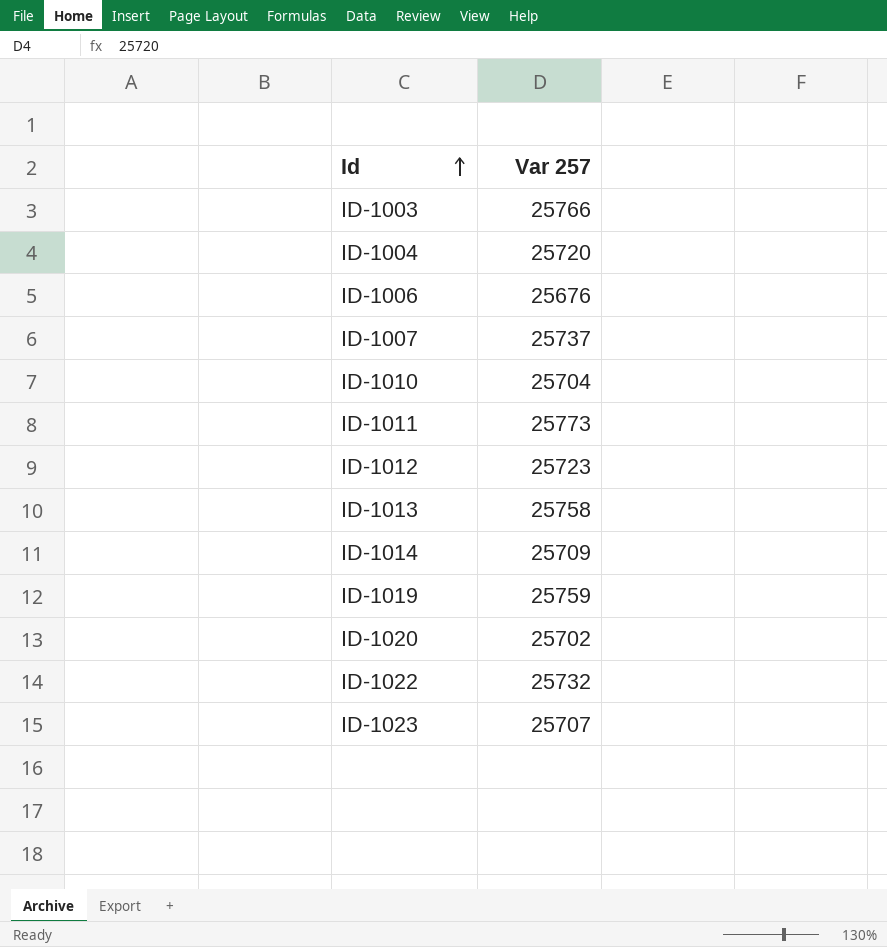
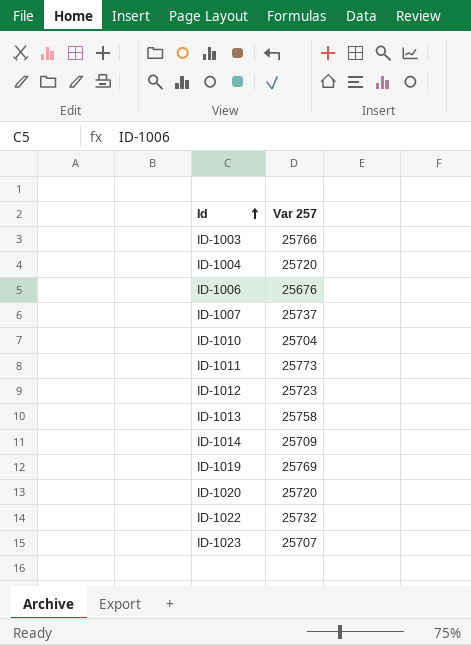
ID-1019 | Var 257: 25759 -> 25769
ID-1020 | Var 257: 25702 -> 25720

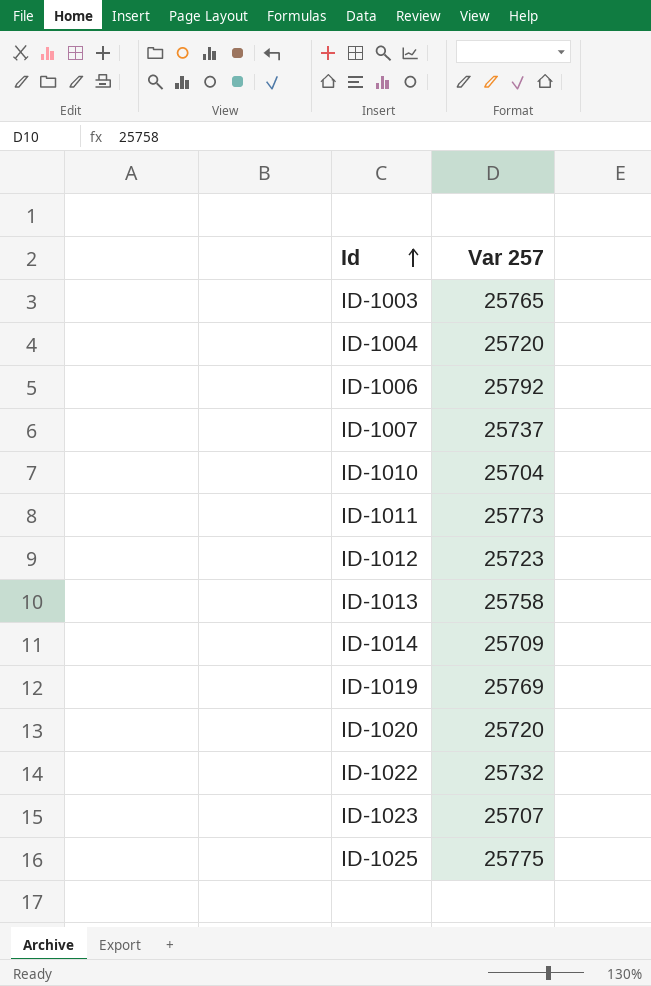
ID-1003 | Var 257: 25766 -> 25765
ID-1006 | Var 257: 25676 -> 25792
row ID-1025: none -> 25775

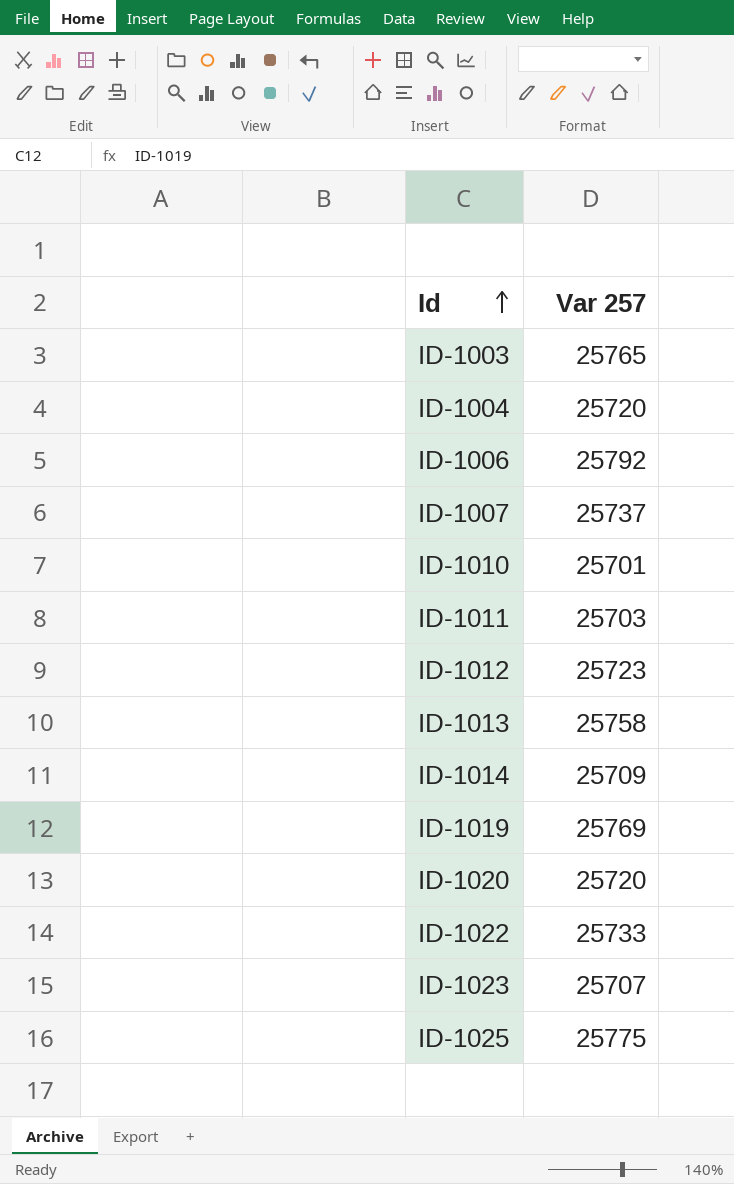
ID-1010 | Var 257: 25704 -> 25701
ID-1011 | Var 257: 25773 -> 25703
ID-1022 | Var 257: 25732 -> 25733

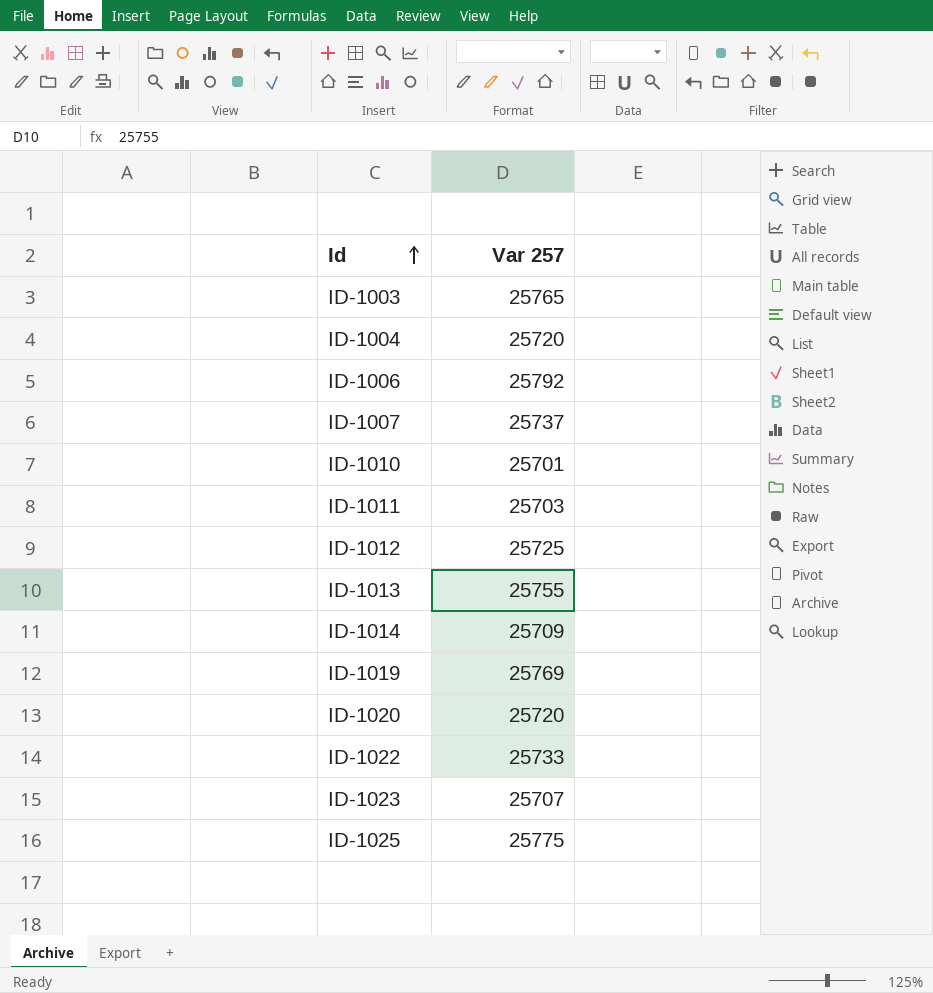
ID-1012 | Var 257: 25723 -> 25725
ID-1013 | Var 257: 25758 -> 25755

